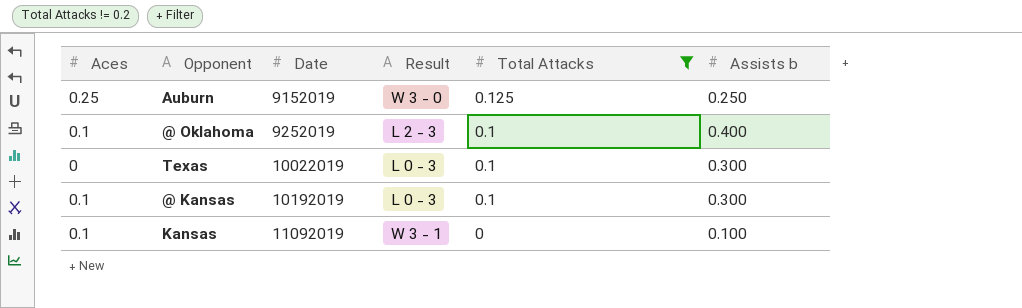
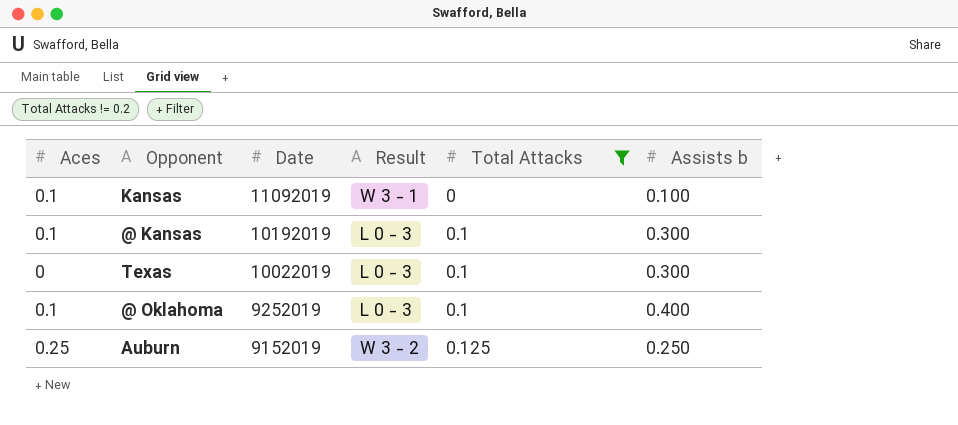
row order: Date ascending -> Date descending
@ Oklahoma | Result: L 2 - 3 -> L 0 - 3
Auburn | Result: W 3 - 0 -> W 3 - 2

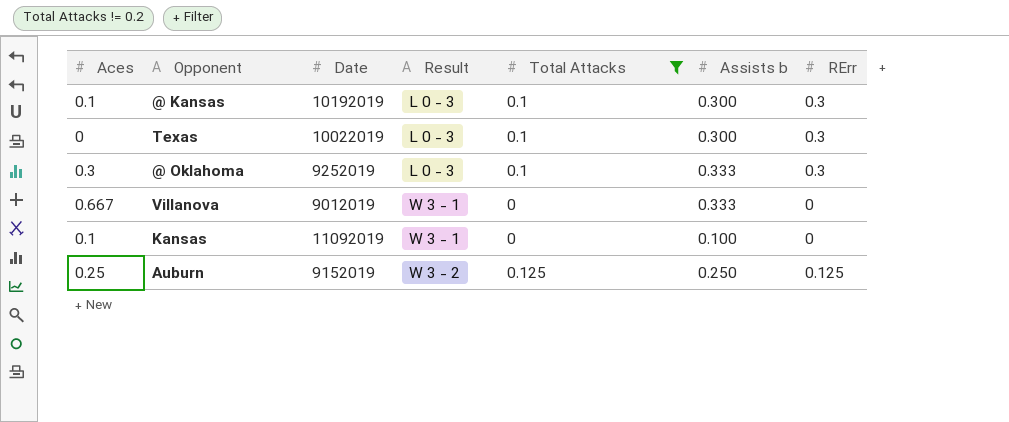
row order: Date descending -> Result ascending
column RErr | position: none -> 7
@ Oklahoma | Aces: 0.1 -> 0.3
@ Oklahoma | Assists b: 0.400 -> 0.333
row Villanova: none -> 0.667 | 9012019 | W 3 - 1 | 0 | 0.333 | 0

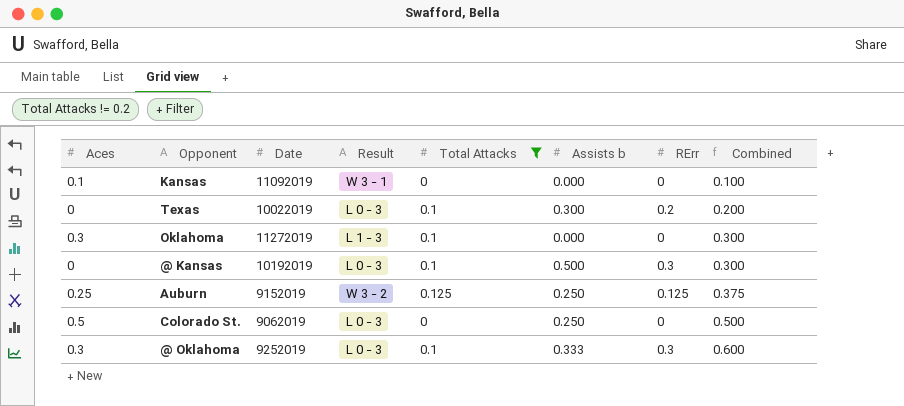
row order: Result ascending -> Combined ascending
column Combined | formula: none -> [Aces] + [RErr]
row Villanova: 0.667 | 9012019 | W 3 - 1 | 0 | 0.333 | 0 -> none
Kansas | Assists b: 0.100 -> 0.000
Texas | RErr: 0.3 -> 0.2
row Oklahoma: none -> 0.3 | 11272019 | L 1 - 3 | 0.1 | 0.000 | 0 | 0.300
@ Kansas | Aces: 0.1 -> 0
@ Kansas | Assists b: 0.300 -> 0.500
row Colorado St.: none -> 0.5 | 9062019 | L 0 - 3 | 0 | 0.250 | 0 | 0.500

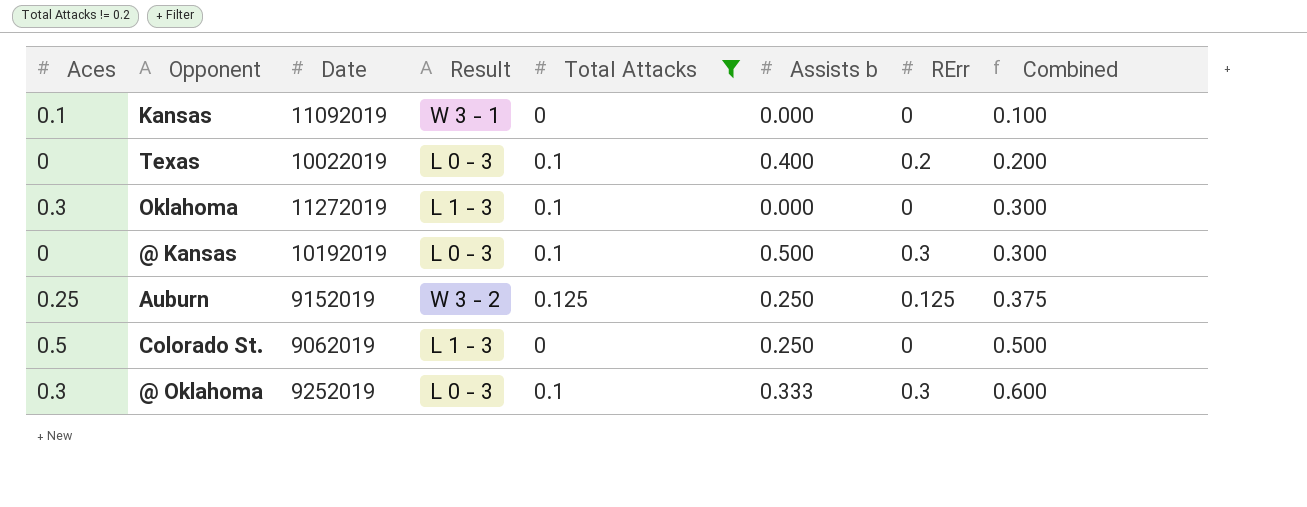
Texas | Assists b: 0.300 -> 0.400
Colorado St. | Result: L 0 - 3 -> L 1 - 3

